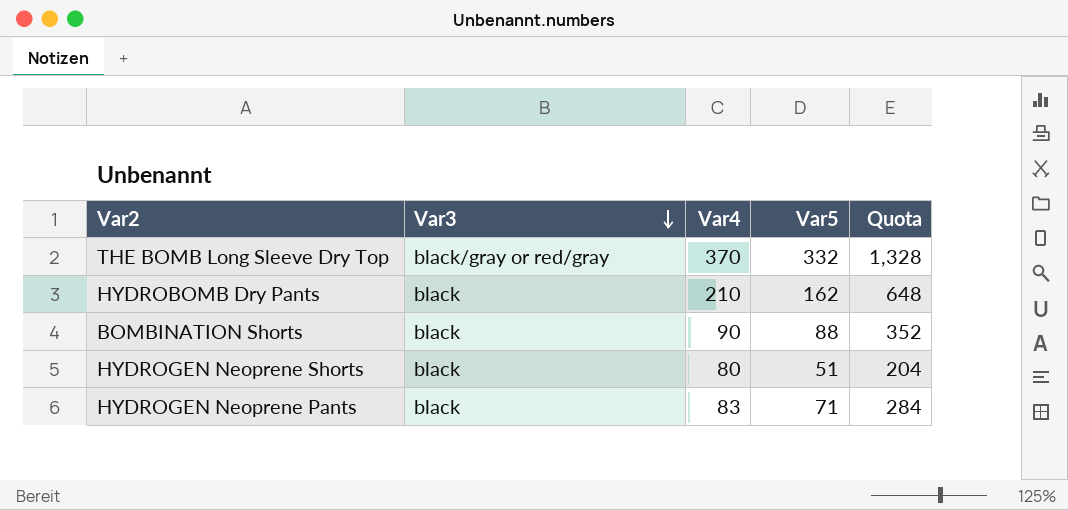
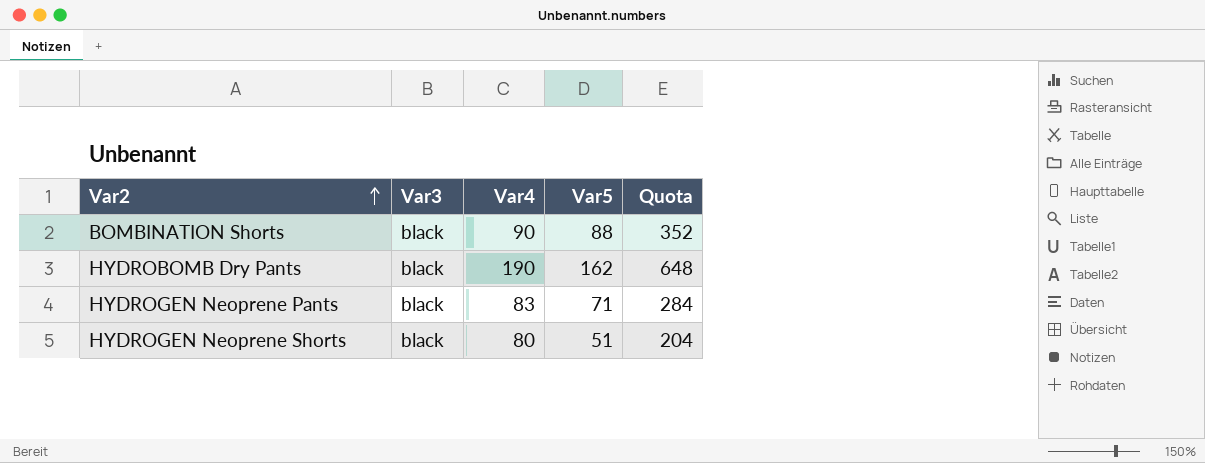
row order: Var3 descending -> Var2 ascending
row THE BOMB Long Sleeve Dry Top: black/gray or red/gray | 370 | 332 | 1,328 -> none
HYDROBOMB Dry Pants | Var4: 210 -> 190

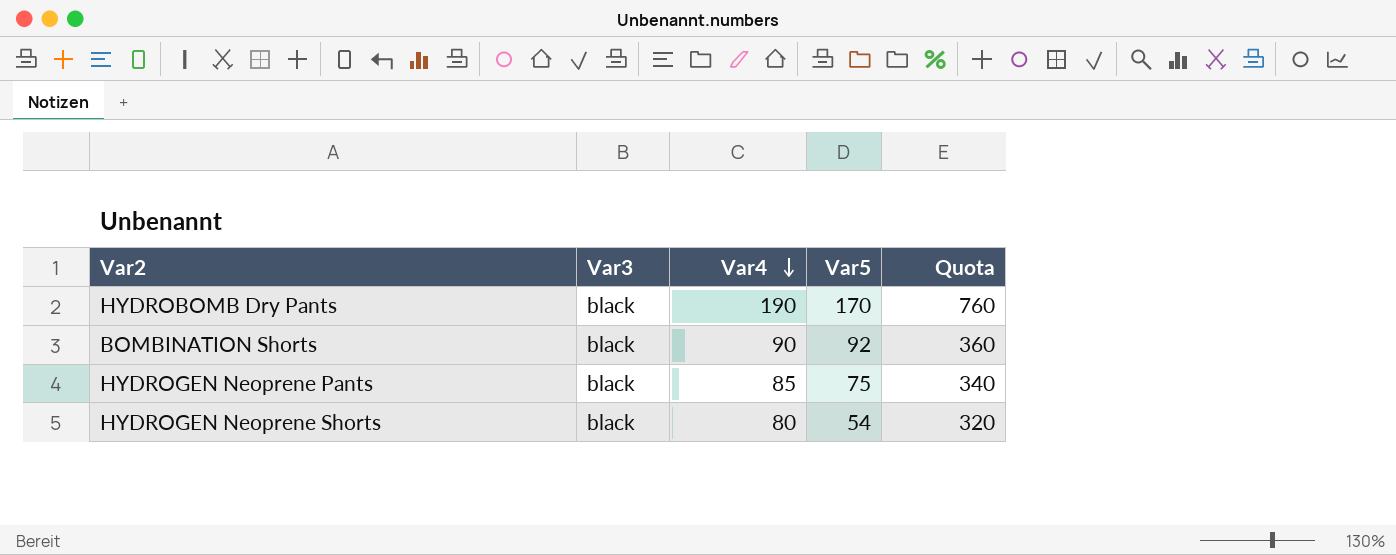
row order: Var2 ascending -> Var4 descending
column Quota | formula: [Var5] * 4 -> [Var4] * 4
HYDROBOMB Dry Pants | Var5: 162 -> 170
BOMBINATION Shorts | Var5: 88 -> 92
HYDROGEN Neoprene Pants | Var4: 83 -> 85
HYDROGEN Neoprene Pants | Var5: 71 -> 75
HYDROGEN Neoprene Shorts | Var5: 51 -> 54

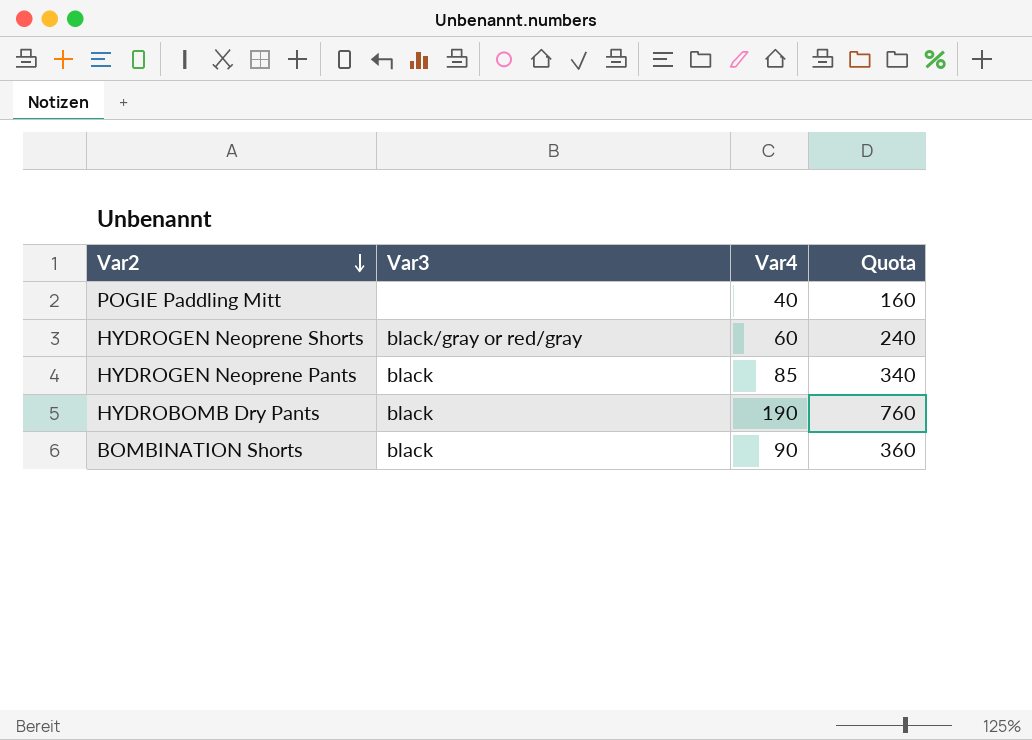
row order: Var4 descending -> Var2 descending
column Var5 | position: 4 -> none
row POGIE Paddling Mitt: none -> none | 40 | 160
HYDROGEN Neoprene Shorts | Var3: black -> black/gray or red/gray
HYDROGEN Neoprene Shorts | Var4: 80 -> 60
HYDROGEN Neoprene Shorts | Quota: 320 -> 240

